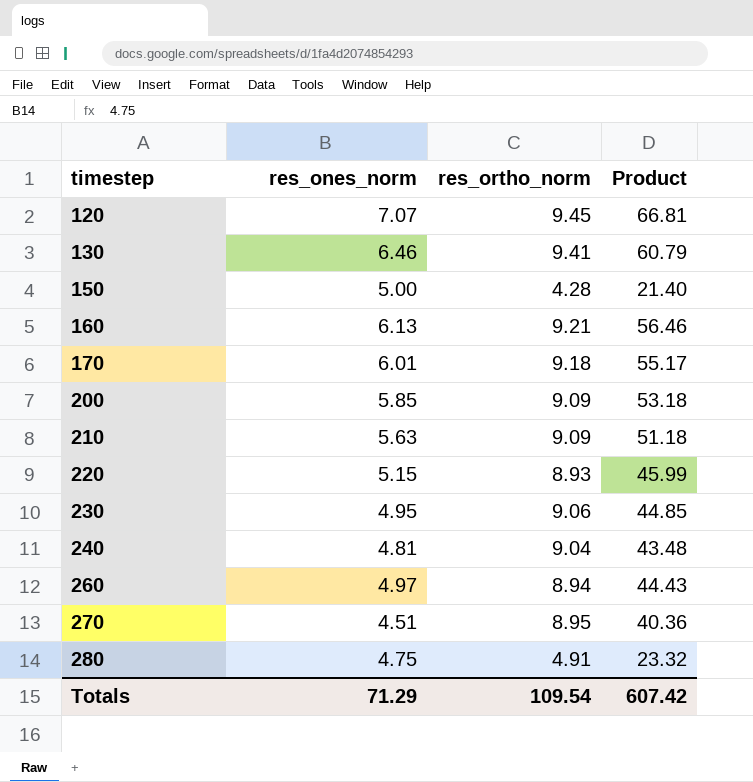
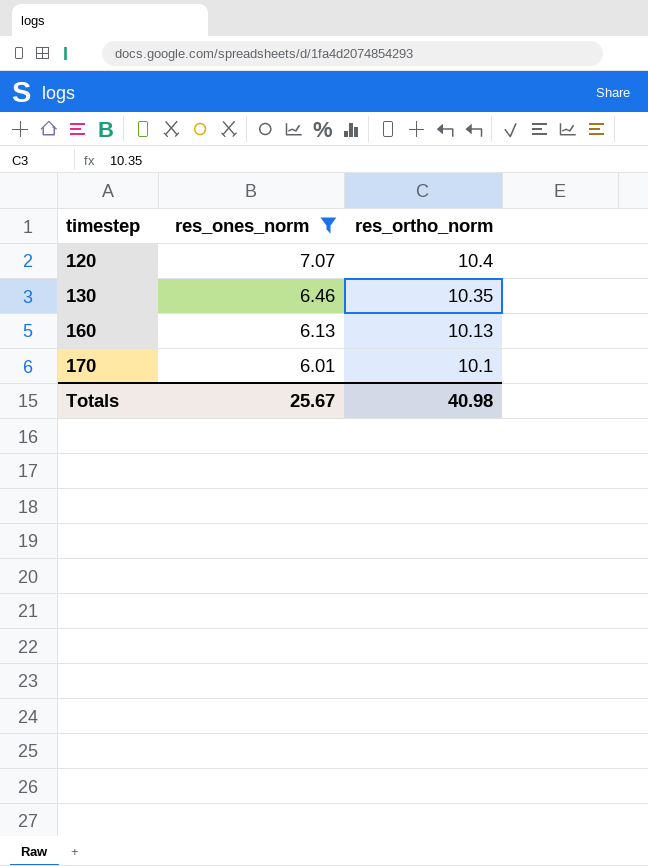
filter: none -> res_ones_norm >= 6.01
column Product | formula: [res_ones_norm] * [res_ortho_norm] -> none
120 | res_ortho_norm: 9.45 -> 10.4
130 | res_ortho_norm: 9.41 -> 10.35
160 | res_ortho_norm: 9.21 -> 10.13
170 | res_ortho_norm: 9.18 -> 10.1
Totals | res_ones_norm: 71.29 -> 25.67
Totals | res_ortho_norm: 109.54 -> 40.98

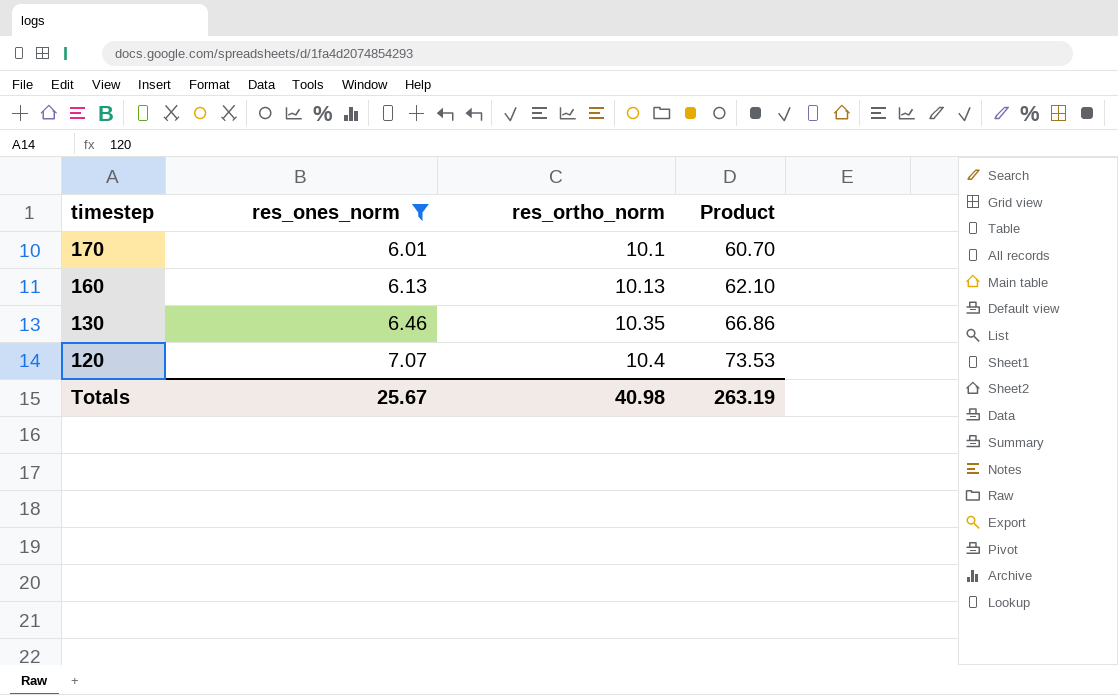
row order: timestep ascending -> timestep descending
column Product | formula: none -> [res_ones_norm] * [res_ortho_norm]

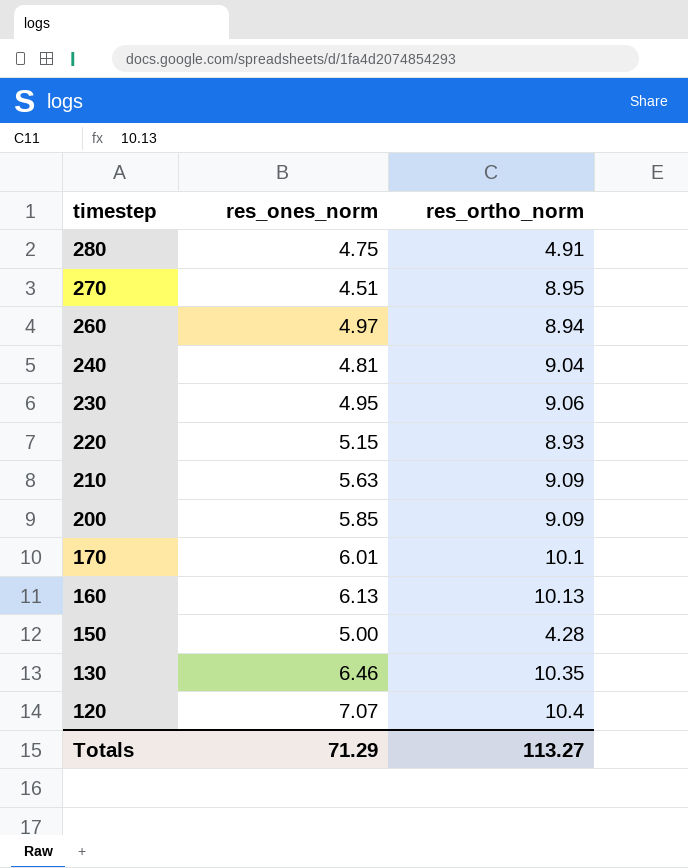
filter: res_ones_norm >= 6.01 -> none
column Product | formula: [res_ones_norm] * [res_ortho_norm] -> none
Totals | res_ones_norm: 25.67 -> 71.29
Totals | res_ortho_norm: 40.98 -> 113.27

